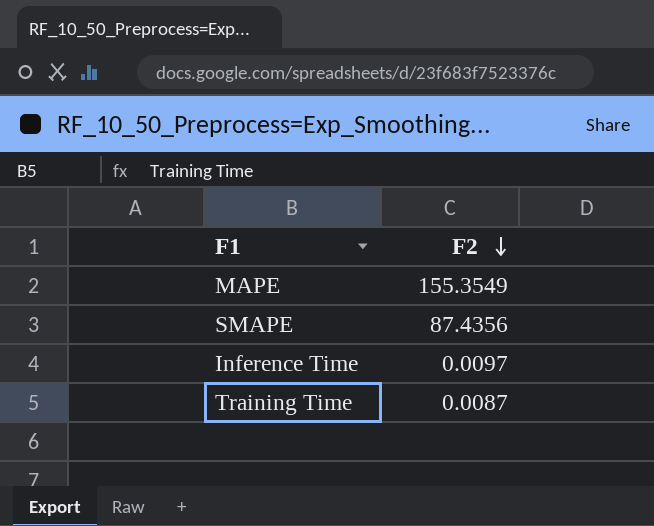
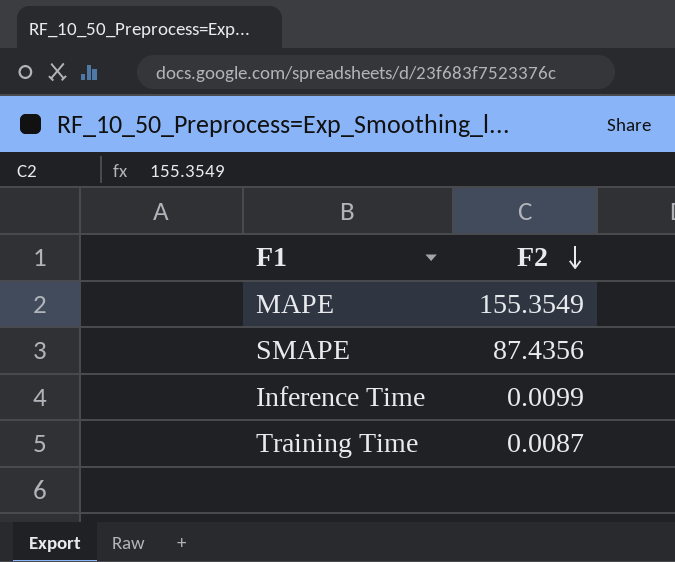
Inference Time | F2: 0.0097 -> 0.0099

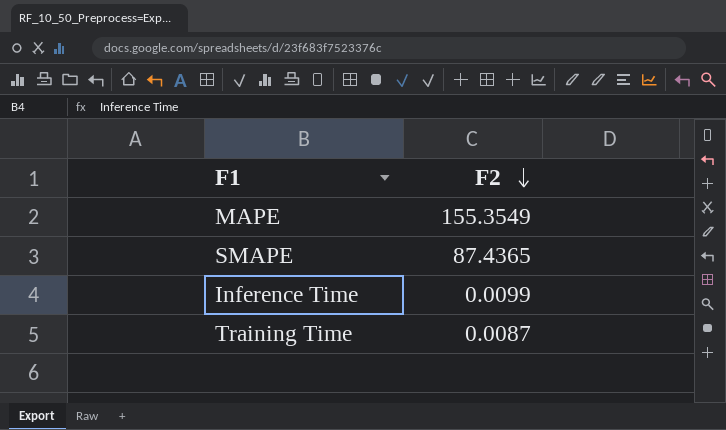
SMAPE | F2: 87.4356 -> 87.4365

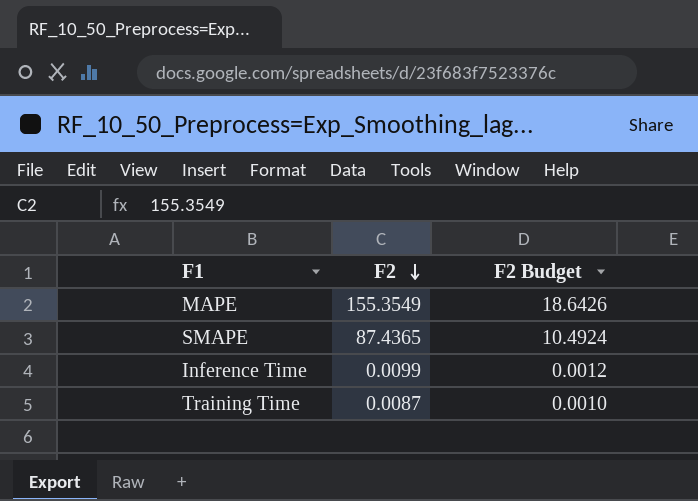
column F2 Budget | formula: none -> [F2] * 0.12

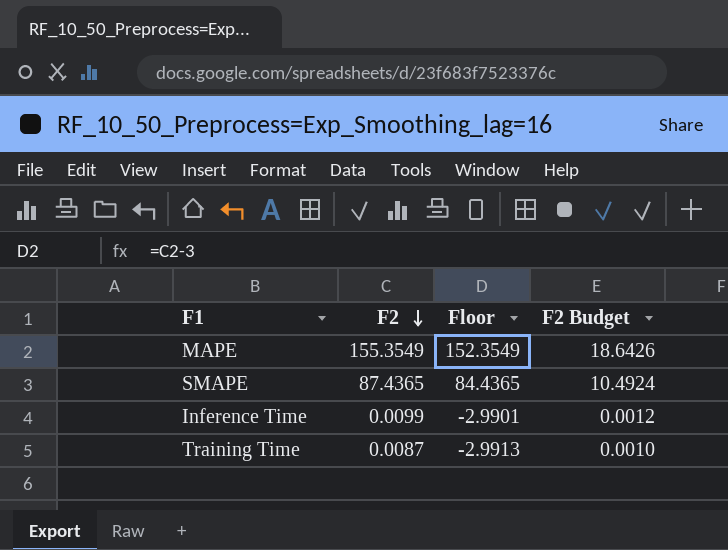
column Floor | formula: none -> [F2] - 3

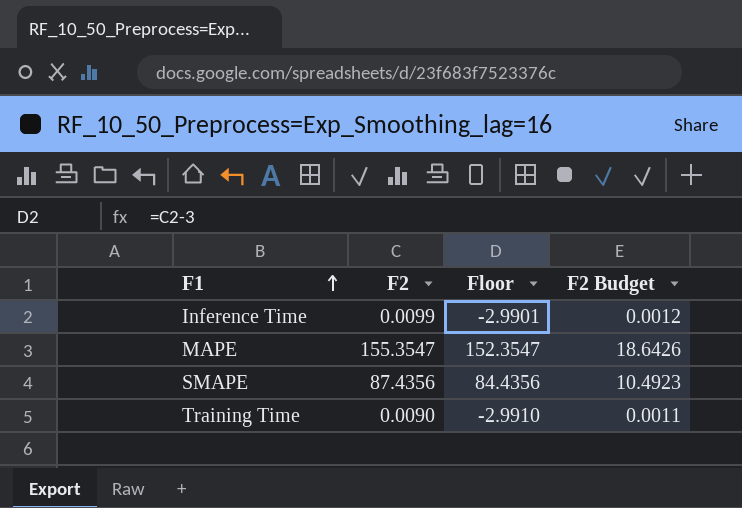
row order: F2 descending -> F1 ascending
MAPE | F2: 155.3549 -> 155.3547
MAPE | Floor: 152.3549 -> 152.3547
SMAPE | F2: 87.4365 -> 87.4356
SMAPE | Floor: 84.4365 -> 84.4356
SMAPE | F2 Budget: 10.4924 -> 10.4923
Training Time | F2: 0.0087 -> 0.0090
Training Time | Floor: -2.9913 -> -2.9910
Training Time | F2 Budget: 0.0010 -> 0.0011

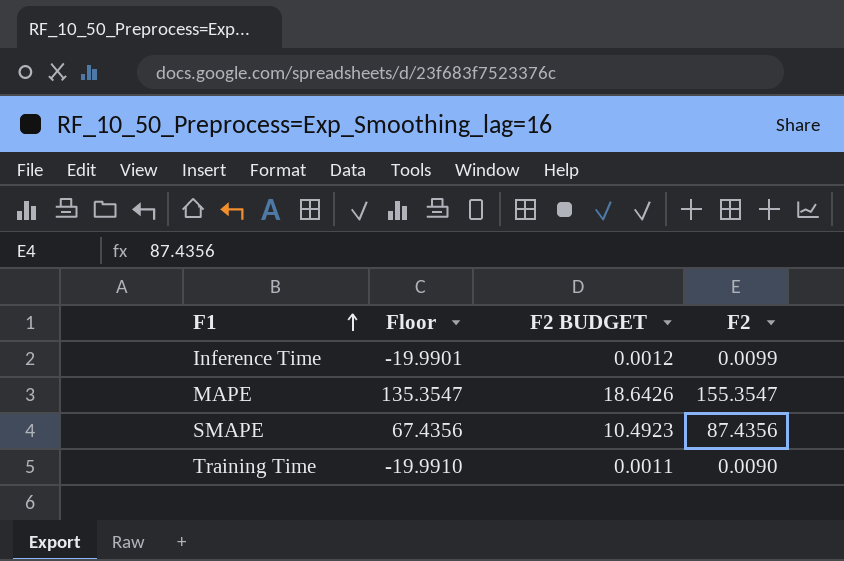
column Floor | formula: [F2] - 3 -> [F2] - 20
column name: F2 Budget -> F2 BUDGET
column F2 | position: 2 -> 4

